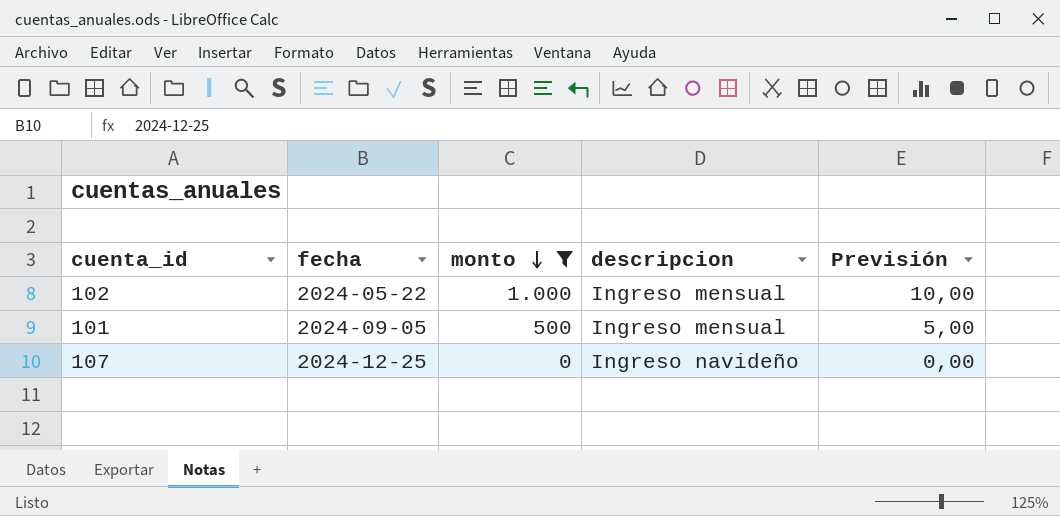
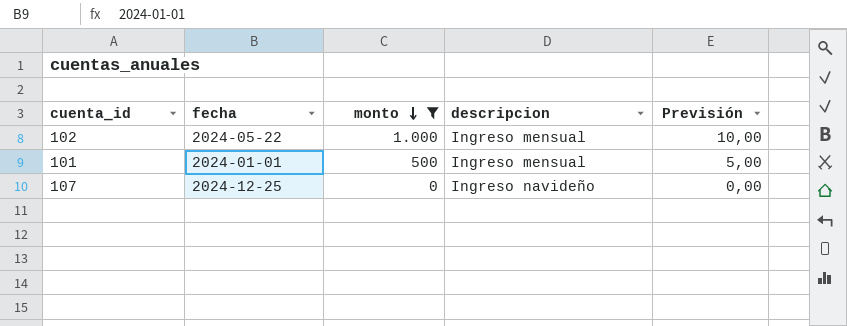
101 | fecha: 2024-09-05 -> 2024-01-01

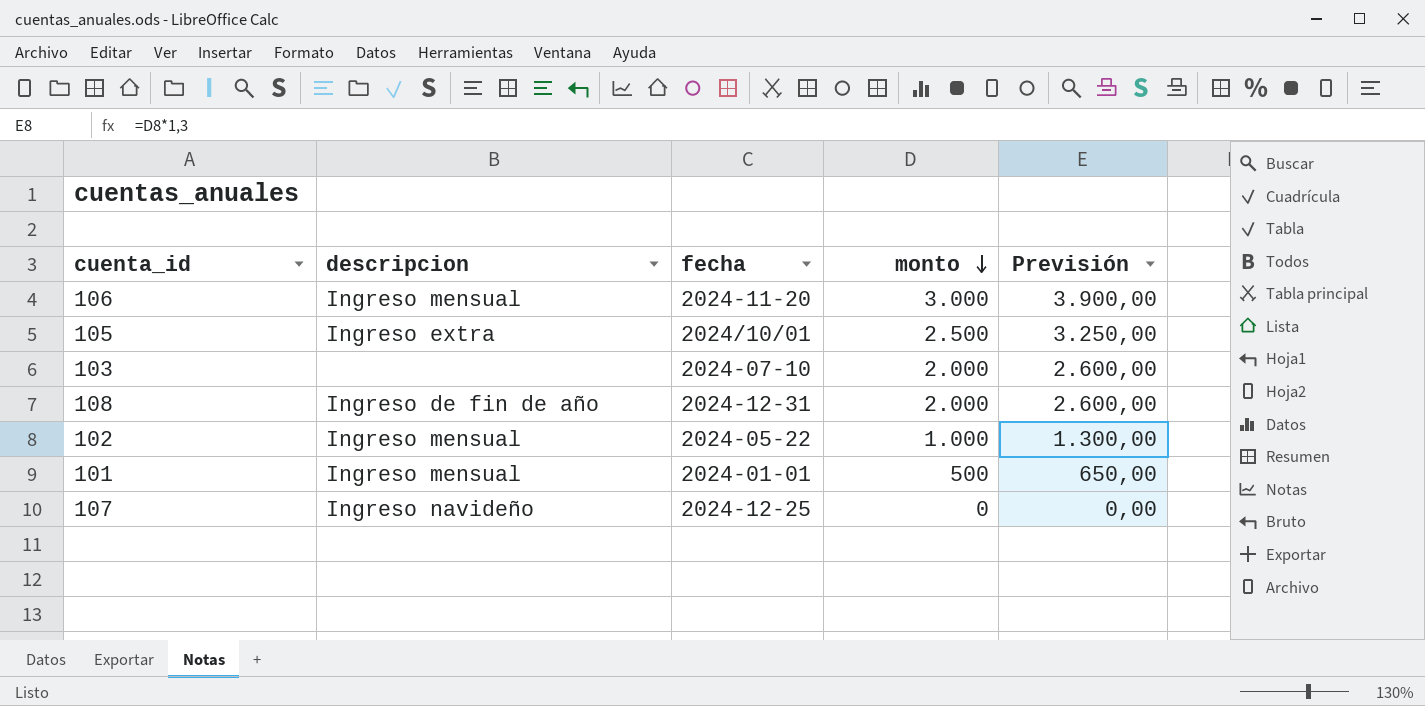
filter: monto <= 1.000 -> none
column descripcion | position: 4 -> 2
column Previsión | formula: [monto] * 0,01 -> [monto] * 1,3

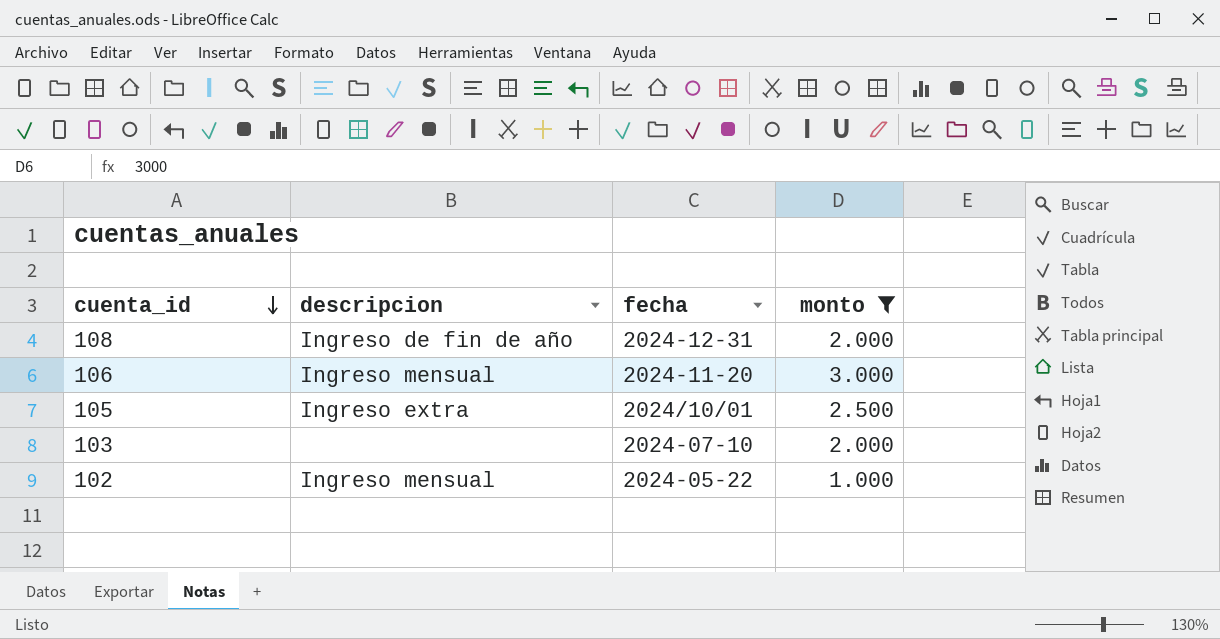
filter: none -> monto >= 1.000
row order: monto descending -> cuenta_id descending
column Previsión | formula: [monto] * 1,3 -> none

